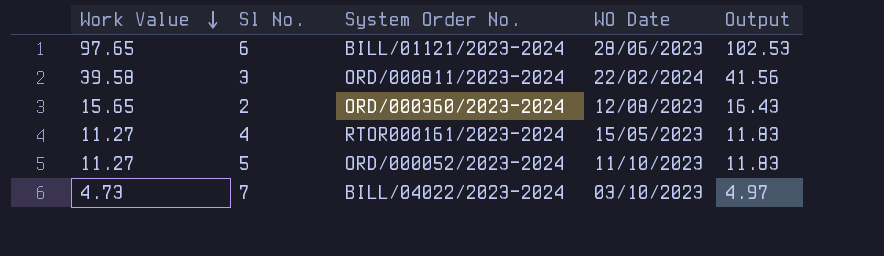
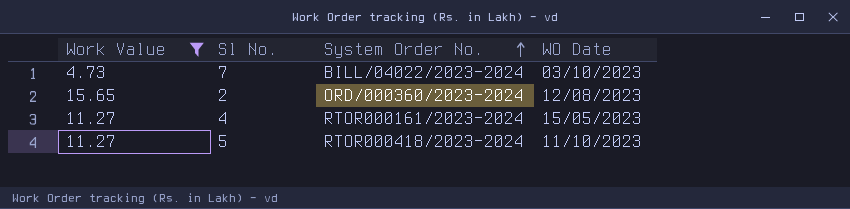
filter: none -> Work Value <= 15.65
row order: Work Value descending -> System Order No. ascending
column Output | formula: [Work Value] * 1.05 -> none
5 | System Order No.: ORD/000052/2023-2024 -> RTOR000418/2023-2024

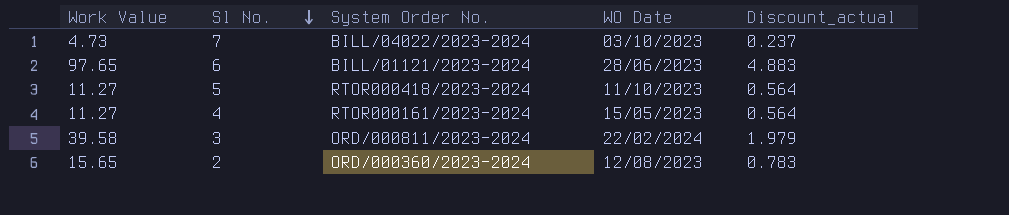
filter: Work Value <= 15.65 -> none
row order: System Order No. ascending -> Sl No. descending
column Discount_actual | formula: none -> [Work Value] * 0.05

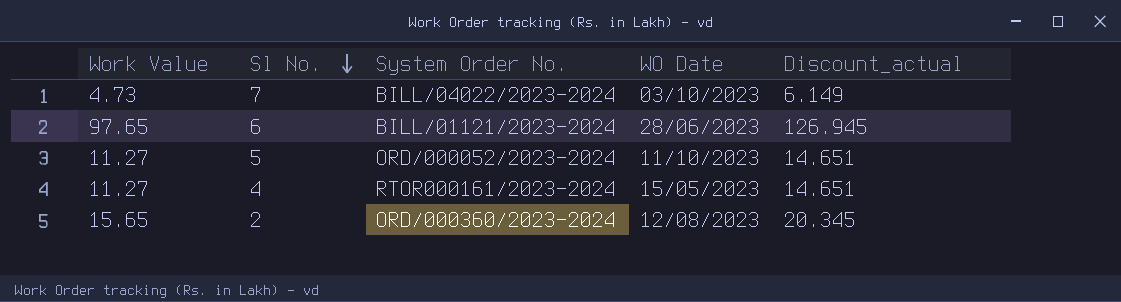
column Discount_actual | formula: [Work Value] * 0.05 -> [Work Value] * 1.3
row 3: 39.58 | ORD/000811/2023-2024 | 22/02/2024 | 1.979 -> none
5 | System Order No.: RTOR000418/2023-2024 -> ORD/000052/2023-2024

